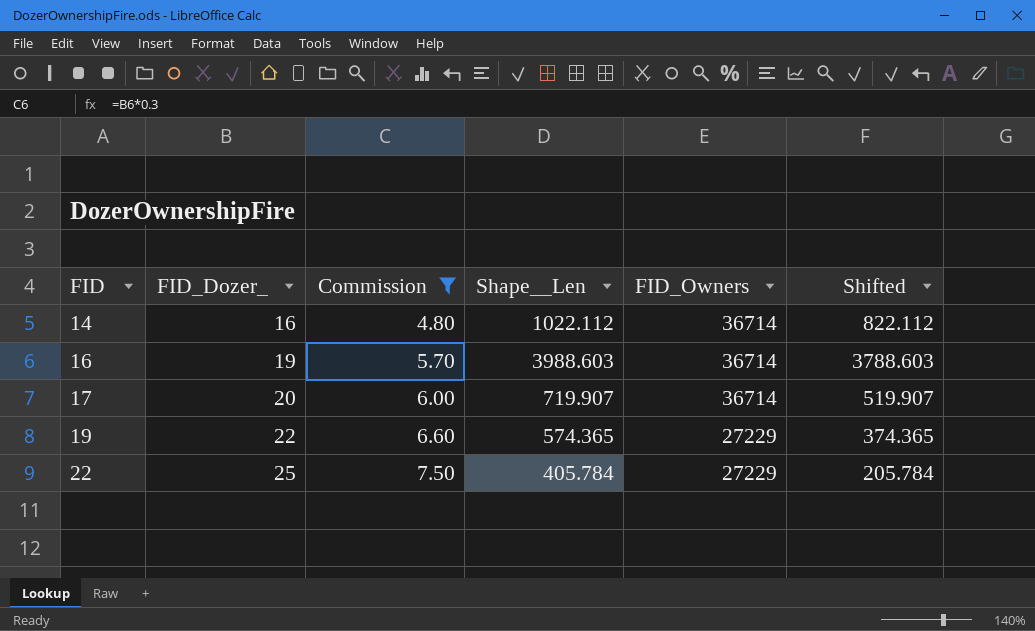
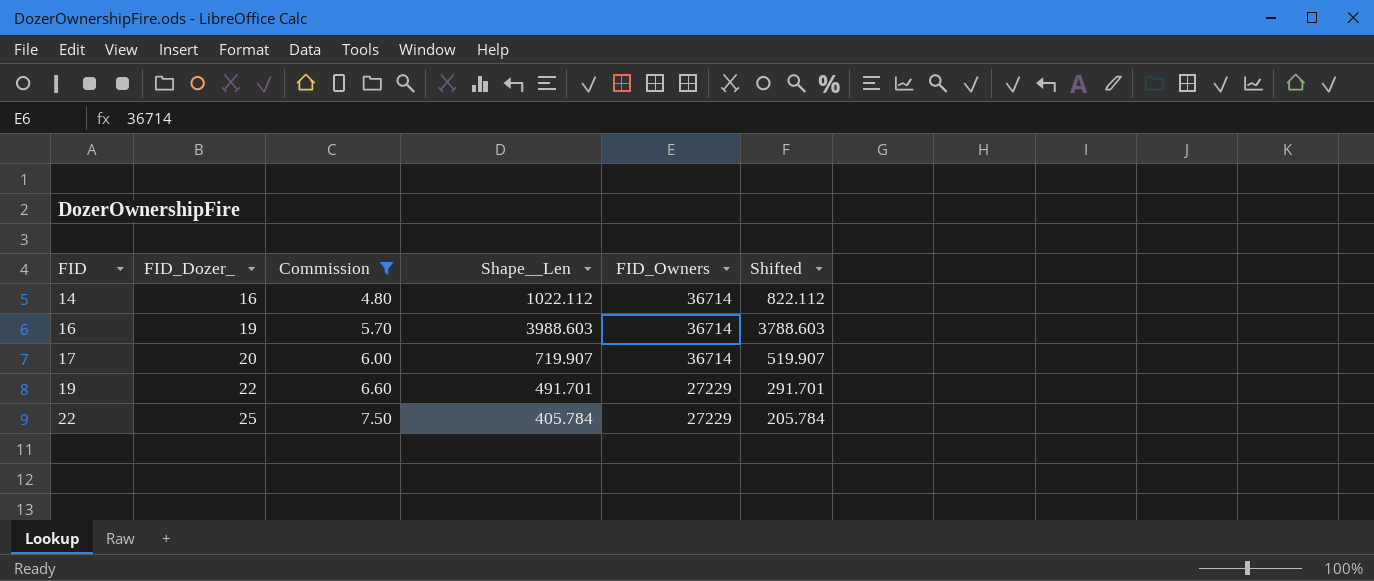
19 | Shape__Len: 574.365 -> 491.701
19 | Shifted: 374.365 -> 291.701

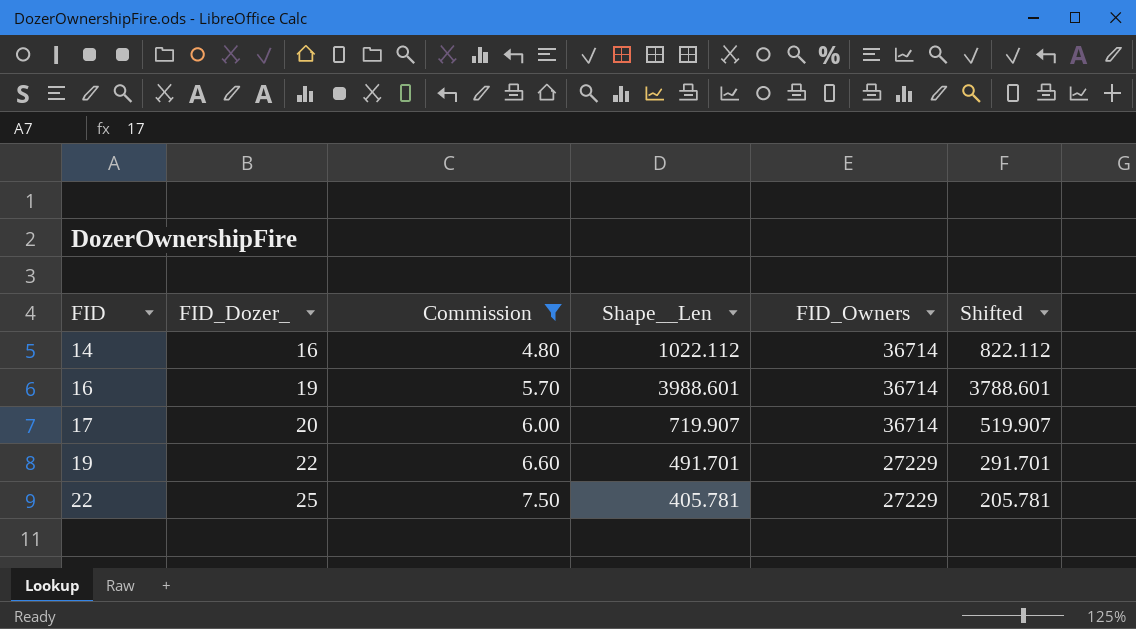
16 | Shape__Len: 3988.603 -> 3988.601
16 | Shifted: 3788.603 -> 3788.601
22 | Shape__Len: 405.784 -> 405.781
22 | Shifted: 205.784 -> 205.781

